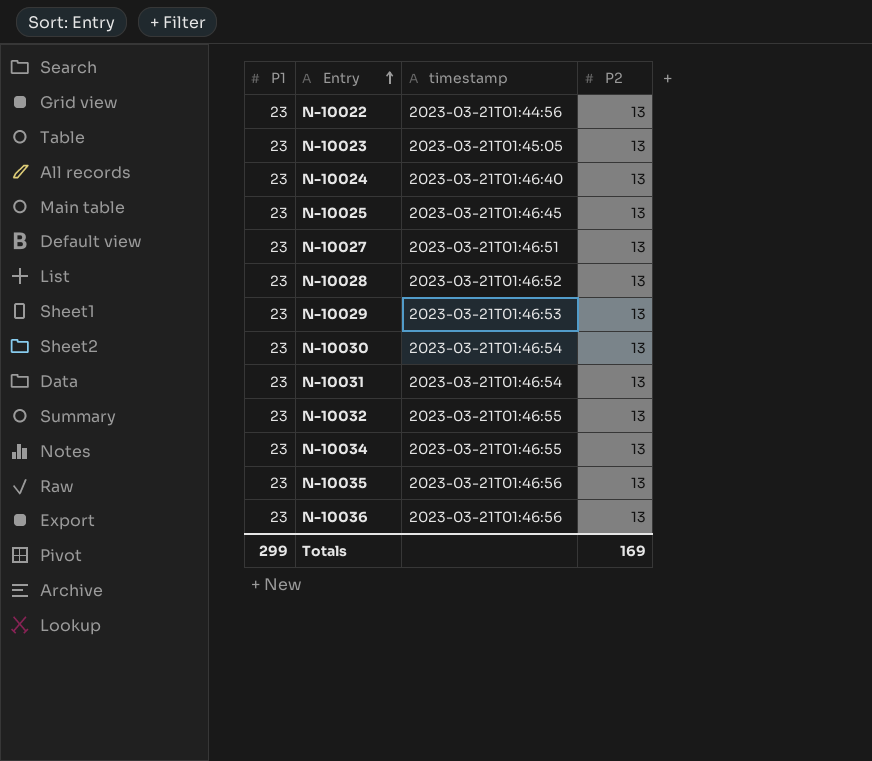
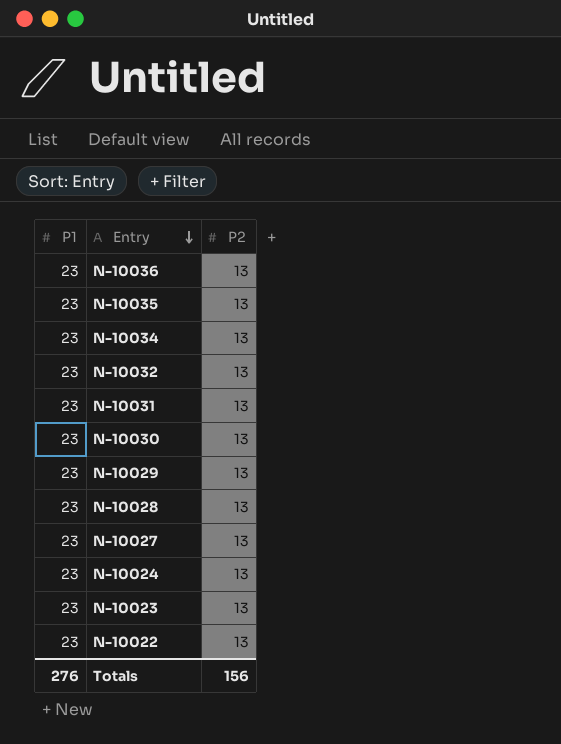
row order: Entry ascending -> Entry descending
column timestamp | position: 3 -> none
row N-10025: 23 | 2023-03-21T01:46:45 | 13 -> none
Totals | P1: 299 -> 276
Totals | P2: 169 -> 156

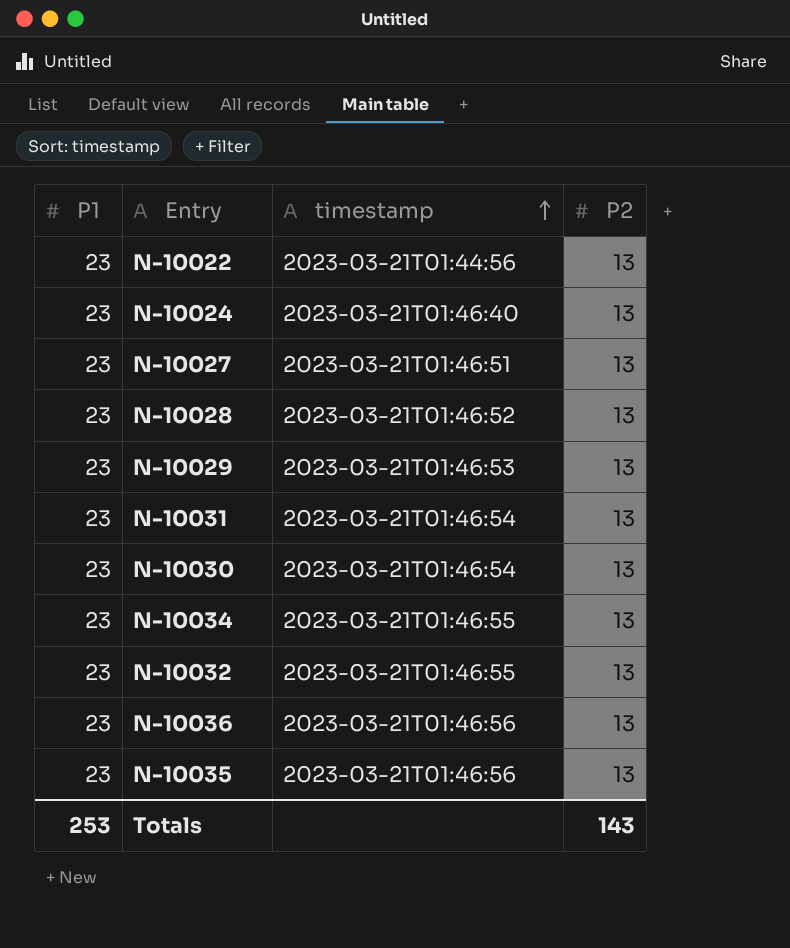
row order: Entry descending -> timestamp ascending
column timestamp | position: none -> 3
row N-10023: 23 | 13 -> none
Totals | P1: 276 -> 253
Totals | P2: 156 -> 143

